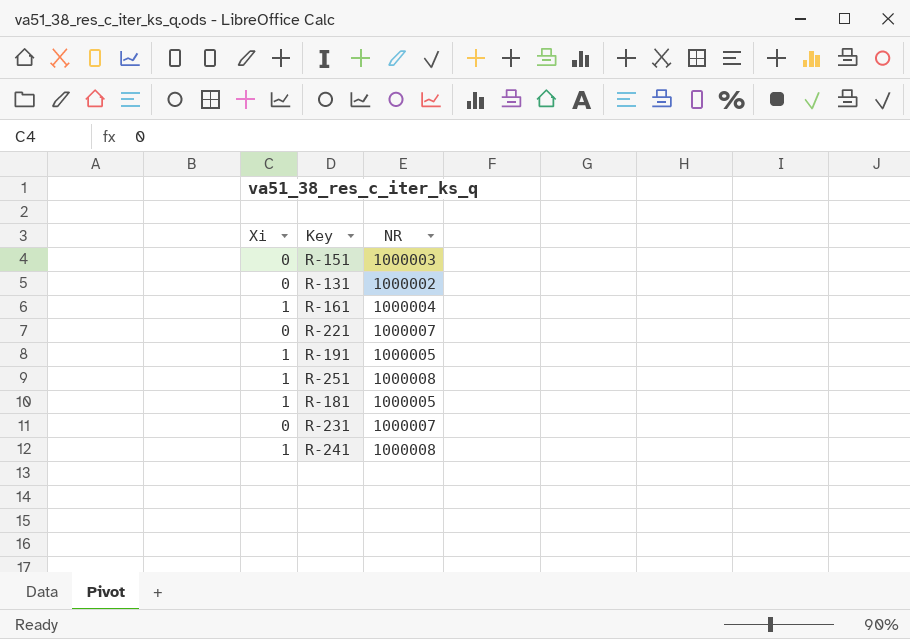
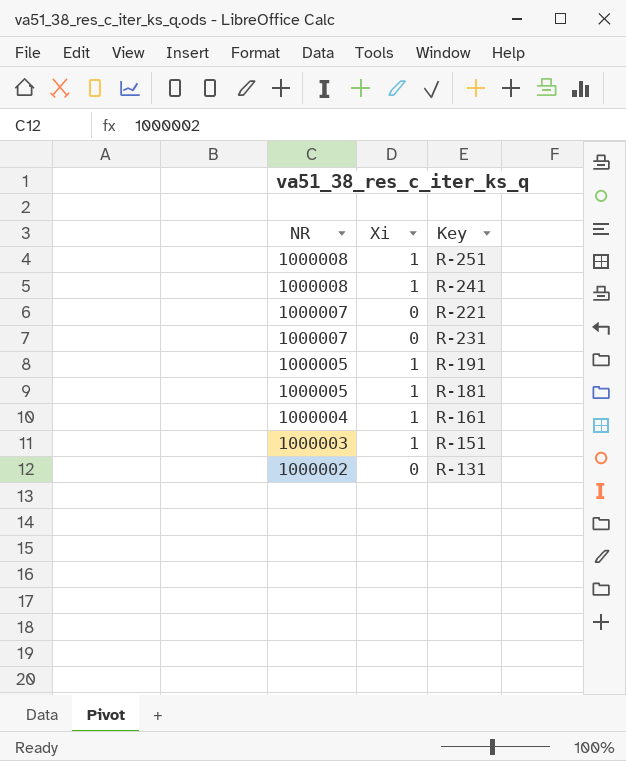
row order: none -> NR descending
column NR | position: 3 -> 1
R-151 | Xi: 0 -> 1

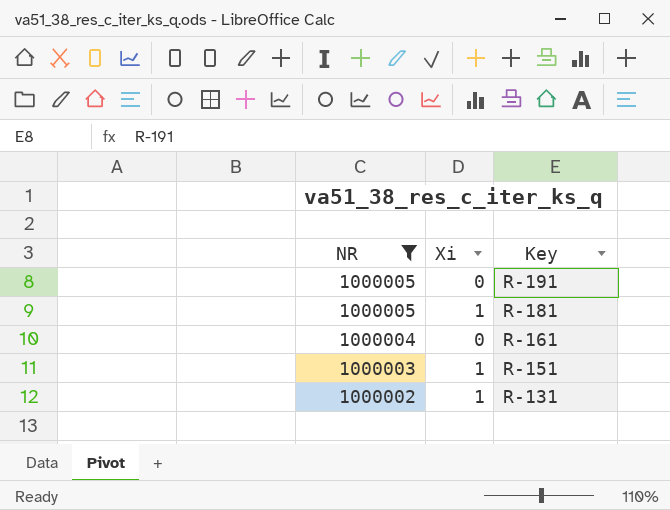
filter: none -> NR <= 1000005
R-191 | Xi: 1 -> 0
R-161 | Xi: 1 -> 0
R-131 | Xi: 0 -> 1

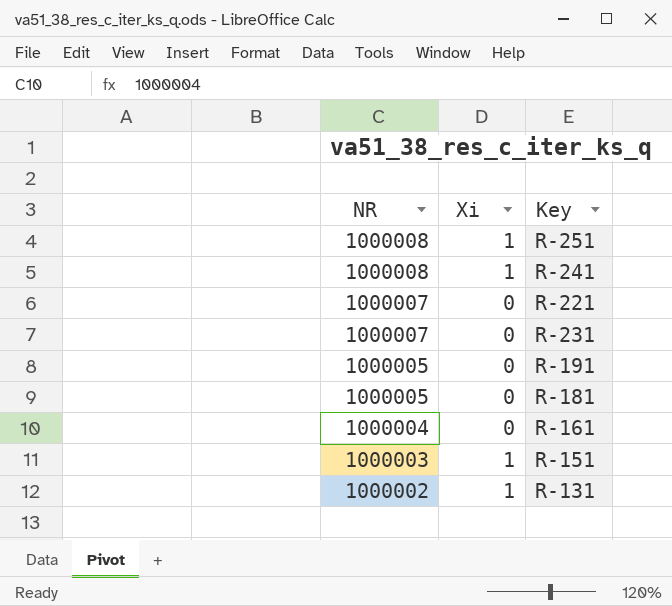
filter: NR <= 1000005 -> none
R-181 | Xi: 1 -> 0

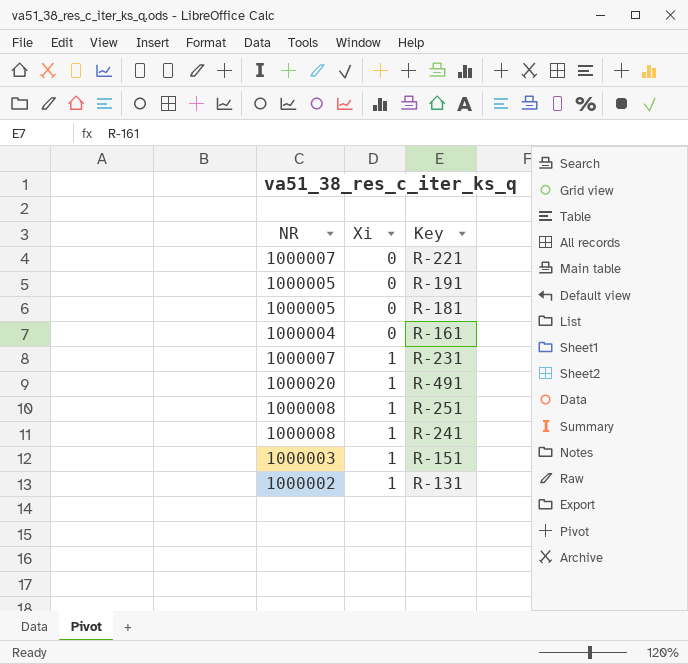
row order: NR descending -> Xi ascending
R-231 | Xi: 0 -> 1
row R-491: none -> 1000020 | 1

